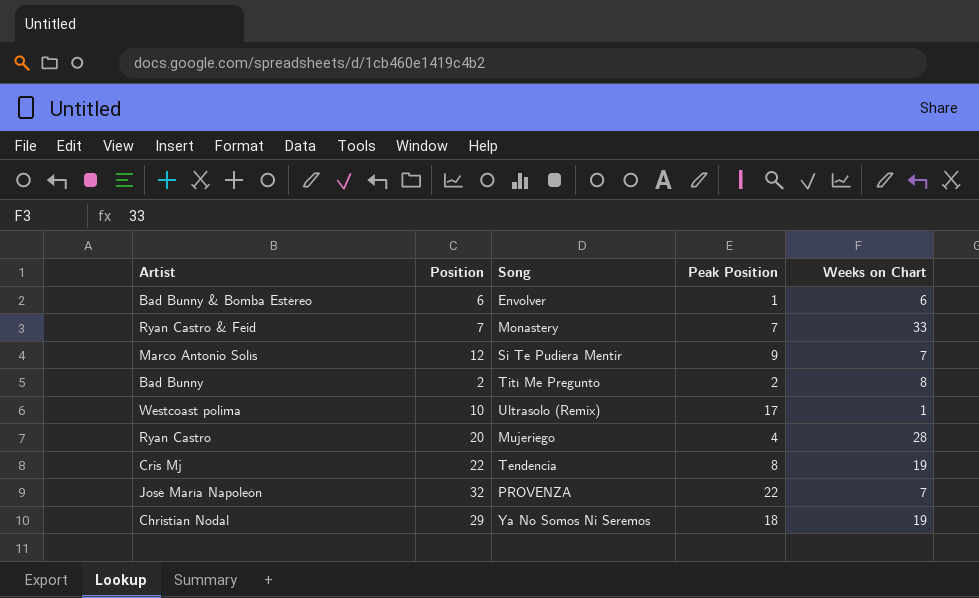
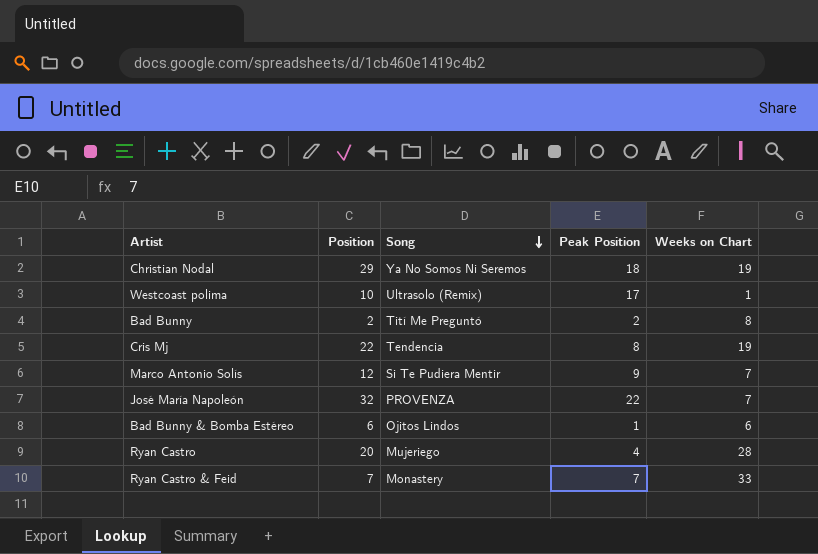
row order: none -> Song descending
Bad Bunny & Bomba Estéreo | Song: Envolver -> Ojitos Lindos

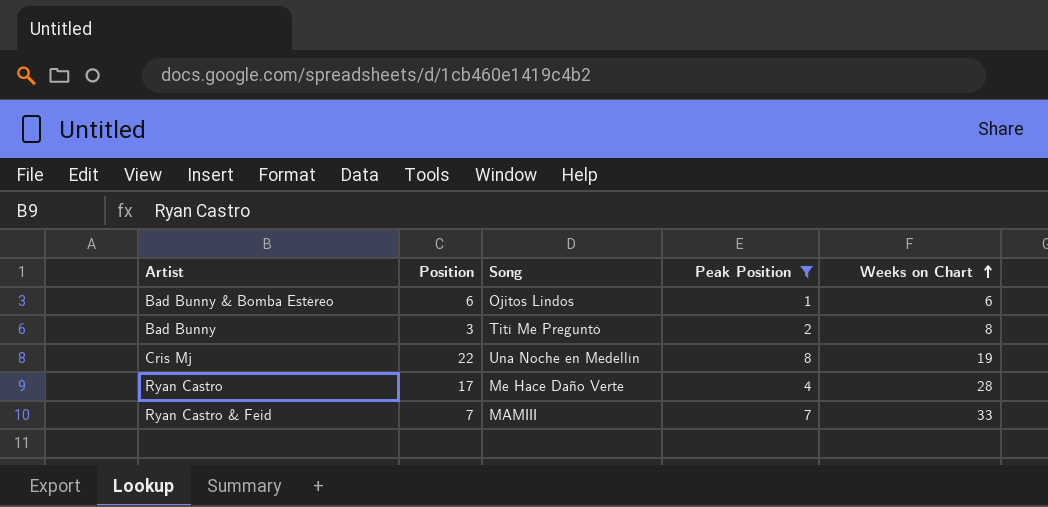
filter: none -> Peak Position <= 8
row order: Song descending -> Weeks on Chart ascending
Bad Bunny | Position: 2 -> 3
Cris Mj | Song: Tendencia -> Una Noche en Medellín
Ryan Castro | Position: 20 -> 17
Ryan Castro | Song: Mujeriego -> Me Hace Daño Verte
Ryan Castro & Feid | Song: Monastery -> MAMIII

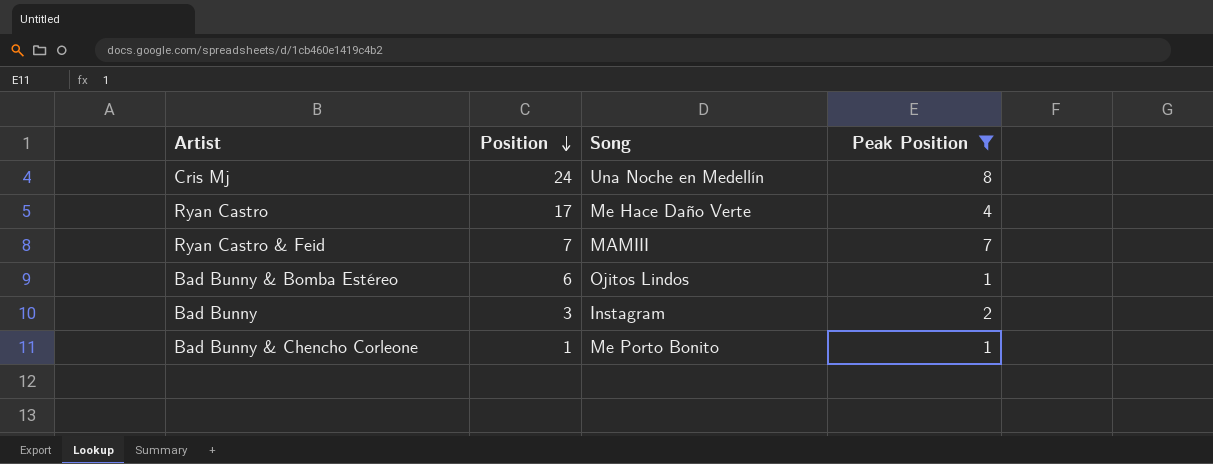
row order: Weeks on Chart ascending -> Position descending
column Weeks on Chart | position: 5 -> none
Cris Mj | Position: 22 -> 24
Bad Bunny | Song: Tití Me Preguntó -> Instagram
row Bad Bunny & Chencho Corleone: none -> 1 | Me Porto Bonito | 1

